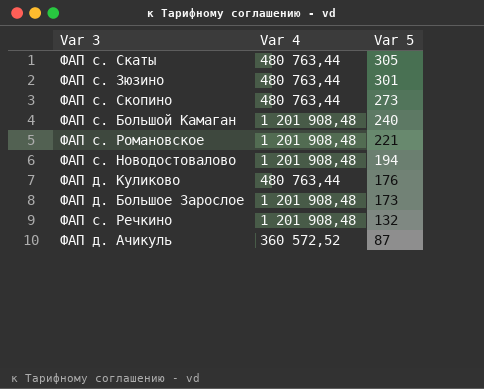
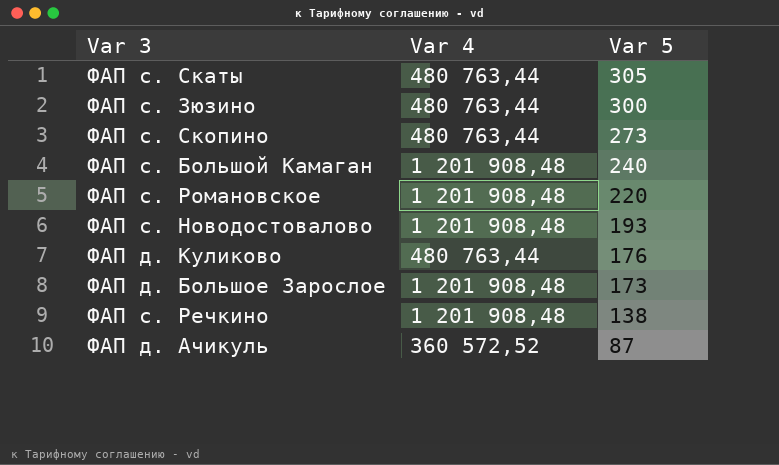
ФАП с. Зюзино | Var 5: 301 -> 300
ФАП с. Романовское | Var 5: 221 -> 220
ФАП с. Новодостовалово | Var 5: 194 -> 193
ФАП с. Речкино | Var 5: 132 -> 138

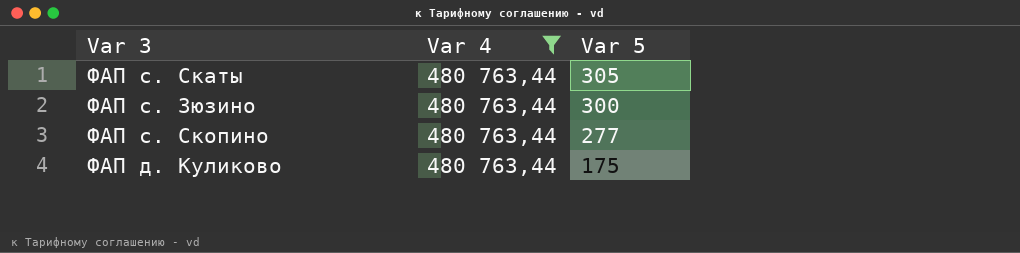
filter: none -> Var 4 = 480 763,44
ФАП с. Скопино | Var 5: 273 -> 277
ФАП д. Куликово | Var 5: 176 -> 175

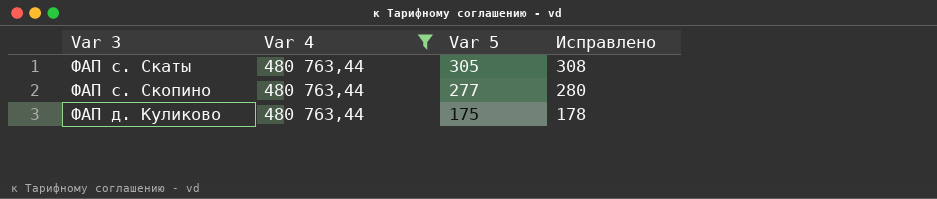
column Исправлено | formula: none -> [Var 5] + 3
row ФАП с. Зюзино: 480 763,44 | 300 -> none

